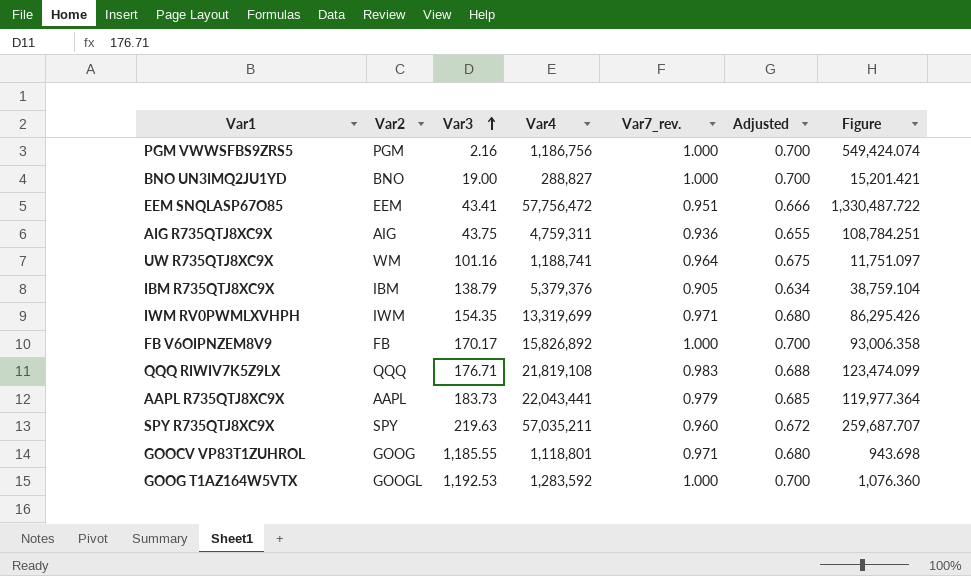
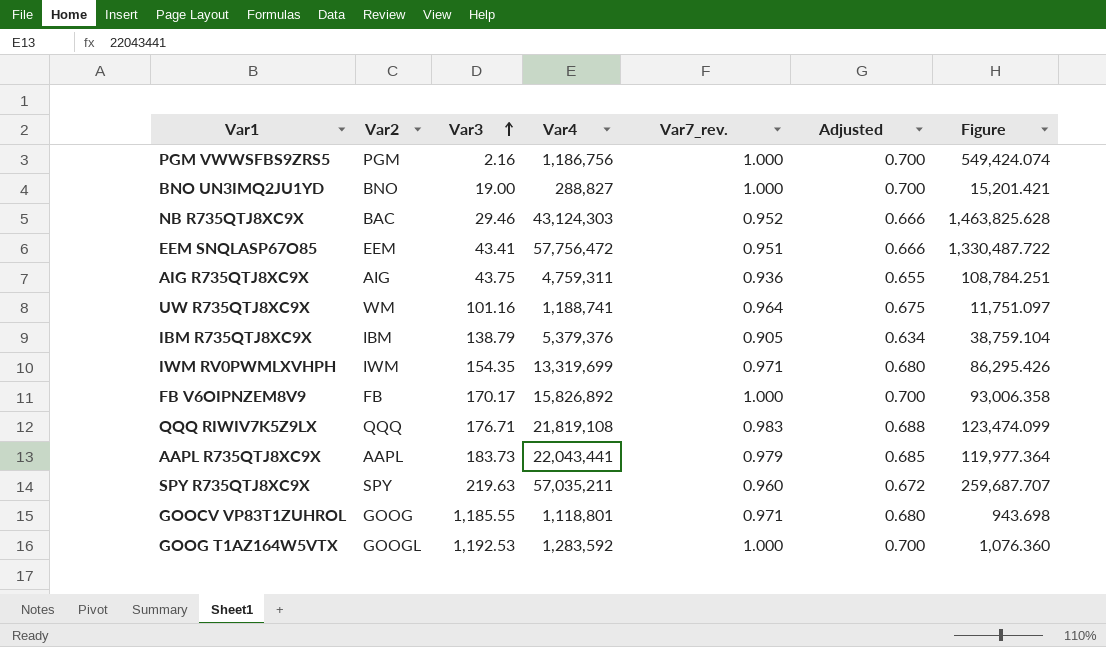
row NB R735QTJ8XC9X: none -> BAC | 29.46 | 43,124,303 | 0.952 | 0.666 | 1,463,825.628

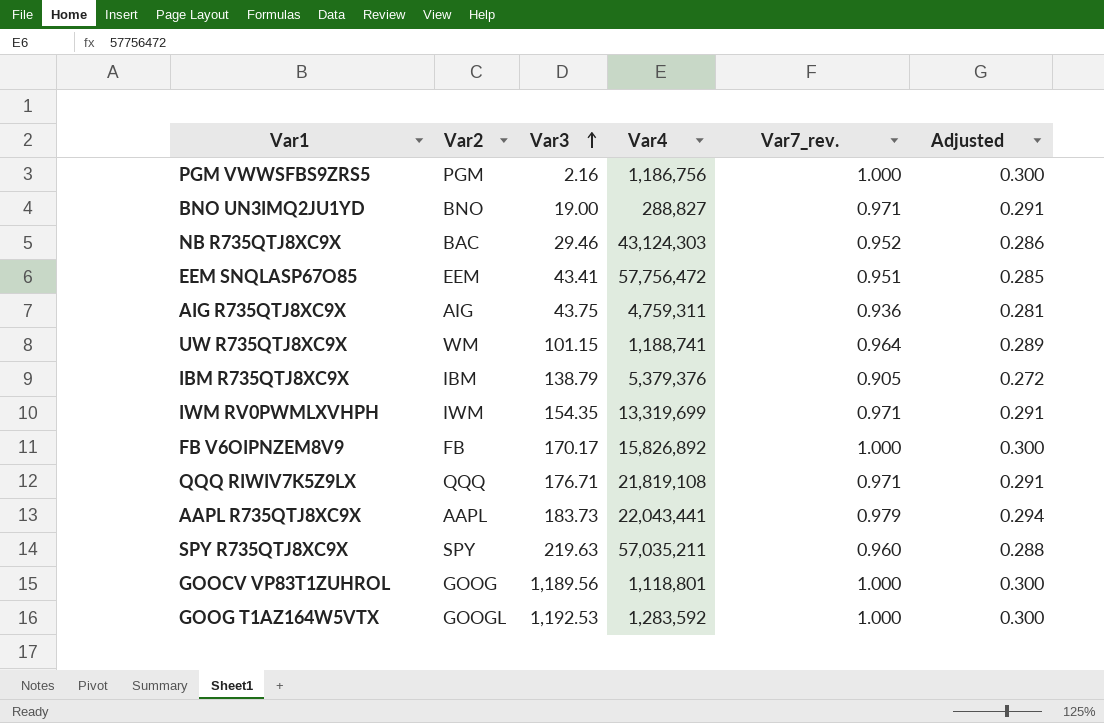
column Figure | formula: [Var4] / [Var3] -> none
column Adjusted | formula: [Var7_rev.] * 0.7 -> [Var7_rev.] * 0.3
BNO UN3IMQ2JU1YD | Var7_rev.: 1.000 -> 0.971
UW R735QTJ8XC9X | Var3: 101.16 -> 101.15
QQQ RIWIV7K5Z9LX | Var7_rev.: 0.983 -> 0.971
GOOCV VP83T1ZUHROL | Var3: 1,185.55 -> 1,189.56
GOOCV VP83T1ZUHROL | Var7_rev.: 0.971 -> 1.000

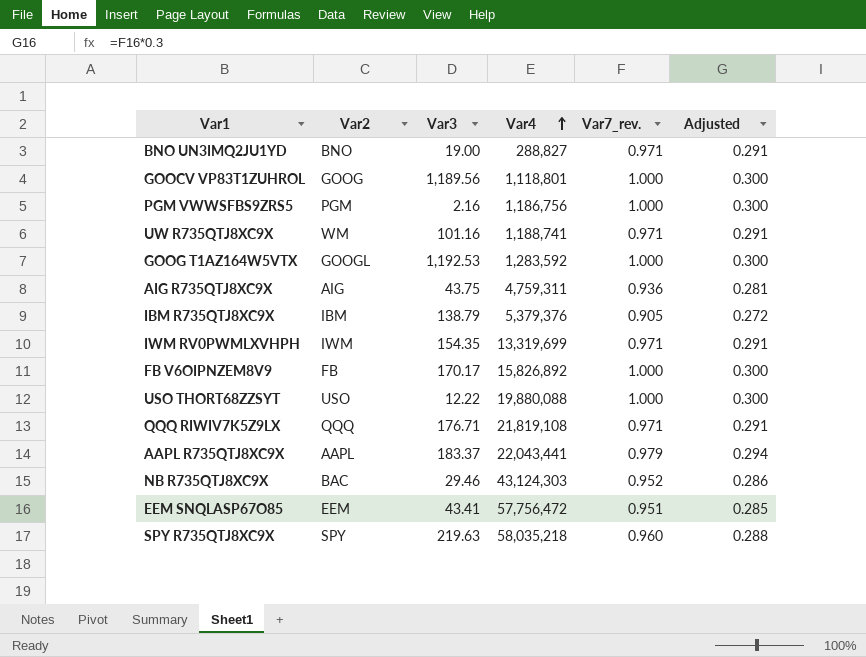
row order: Var3 ascending -> Var4 ascending
UW R735QTJ8XC9X | Var3: 101.15 -> 101.16
UW R735QTJ8XC9X | Var7_rev.: 0.964 -> 0.971
UW R735QTJ8XC9X | Adjusted: 0.289 -> 0.291
row USO THORT68ZZSYT: none -> USO | 12.22 | 19,880,088 | 1.000 | 0.300
AAPL R735QTJ8XC9X | Var3: 183.73 -> 183.37
SPY R735QTJ8XC9X | Var4: 57,035,211 -> 58,035,218

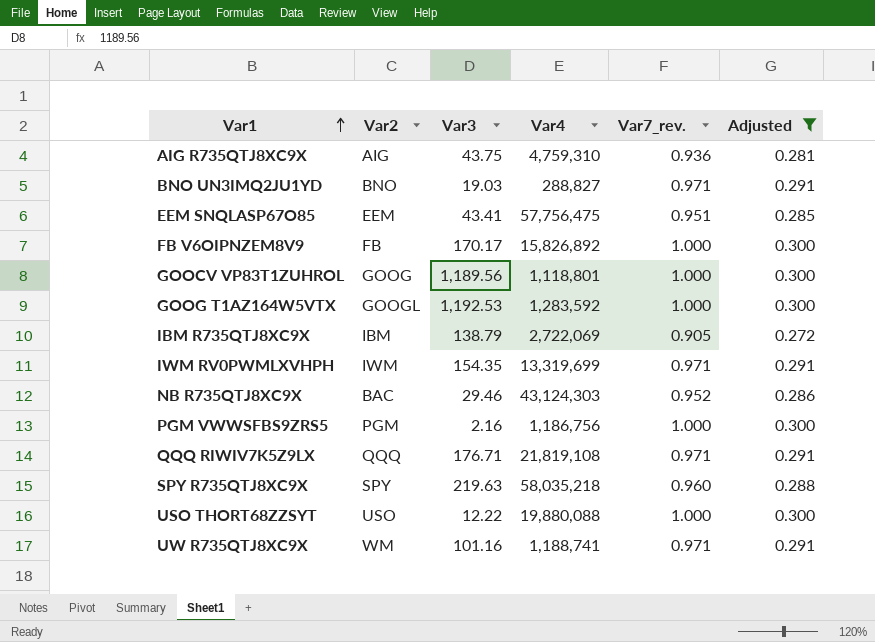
filter: none -> Adjusted != 0.294
row order: Var4 ascending -> Var1 ascending
AIG R735QTJ8XC9X | Var4: 4,759,311 -> 4,759,310
BNO UN3IMQ2JU1YD | Var3: 19.00 -> 19.03
EEM SNQLASP67O85 | Var4: 57,756,472 -> 57,756,475
IBM R735QTJ8XC9X | Var4: 5,379,376 -> 2,722,069

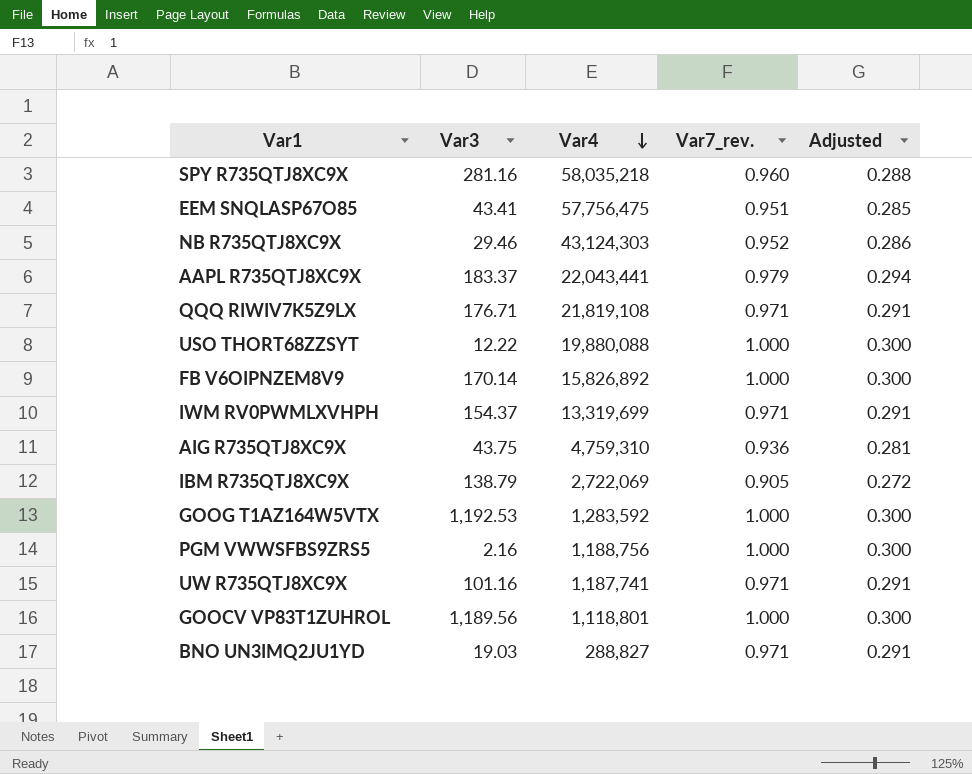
filter: Adjusted != 0.294 -> none
row order: Var1 ascending -> Var4 descending
column Var2 | position: 2 -> none
SPY R735QTJ8XC9X | Var3: 219.63 -> 281.16
FB V6OIPNZEM8V9 | Var3: 170.17 -> 170.14
IWM RV0PWMLXVHPH | Var3: 154.35 -> 154.37
PGM VWWSFBS9ZRS5 | Var4: 1,186,756 -> 1,188,756
UW R735QTJ8XC9X | Var4: 1,188,741 -> 1,187,741

